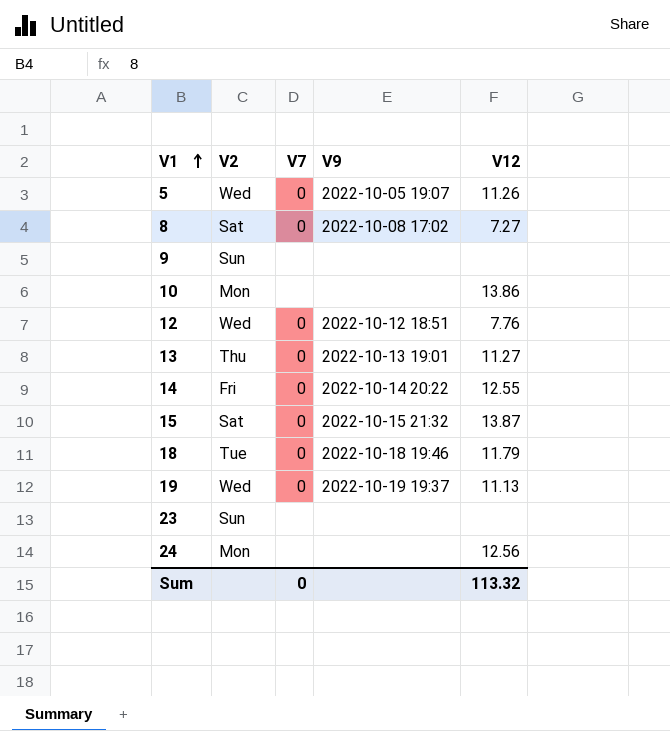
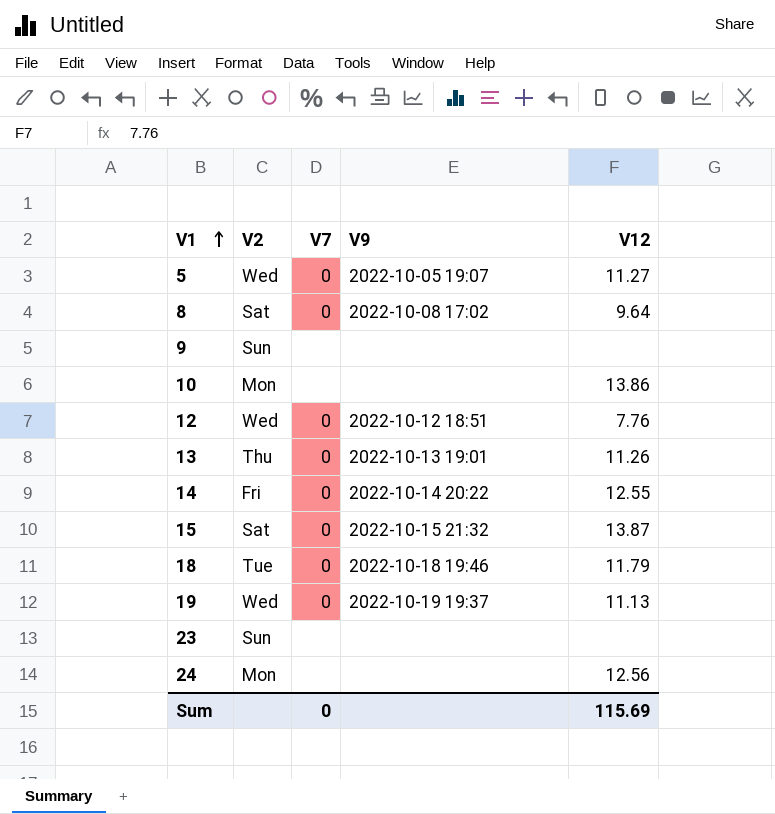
5 | V12: 11.26 -> 11.27
8 | V12: 7.27 -> 9.64
13 | V12: 11.27 -> 11.26
Sum | V12: 113.32 -> 115.69

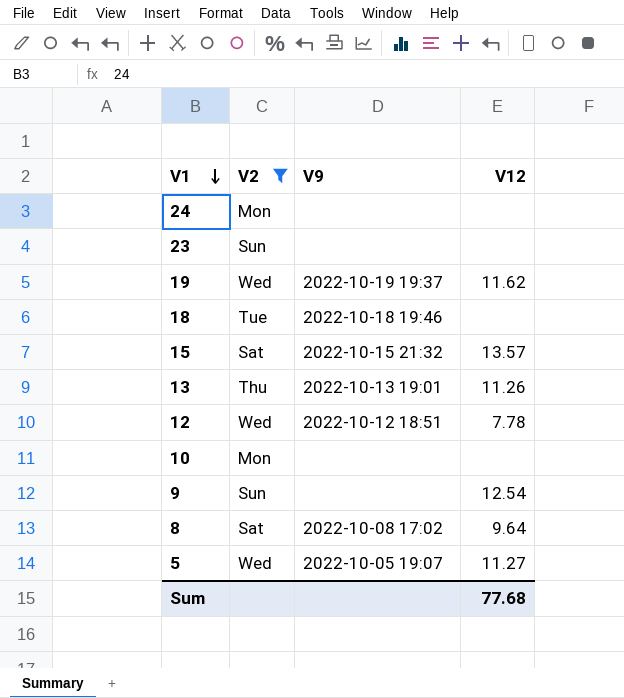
filter: none -> V2 != Fri
row order: V1 ascending -> V1 descending
column V7 | position: 3 -> none
24 | V12: 12.56 -> none
19 | V12: 11.13 -> 11.62
18 | V12: 11.79 -> none
15 | V12: 13.87 -> 13.57
12 | V12: 7.76 -> 7.78
10 | V12: 13.86 -> none
9 | V12: none -> 12.54
Sum | V12: 115.69 -> 77.68

